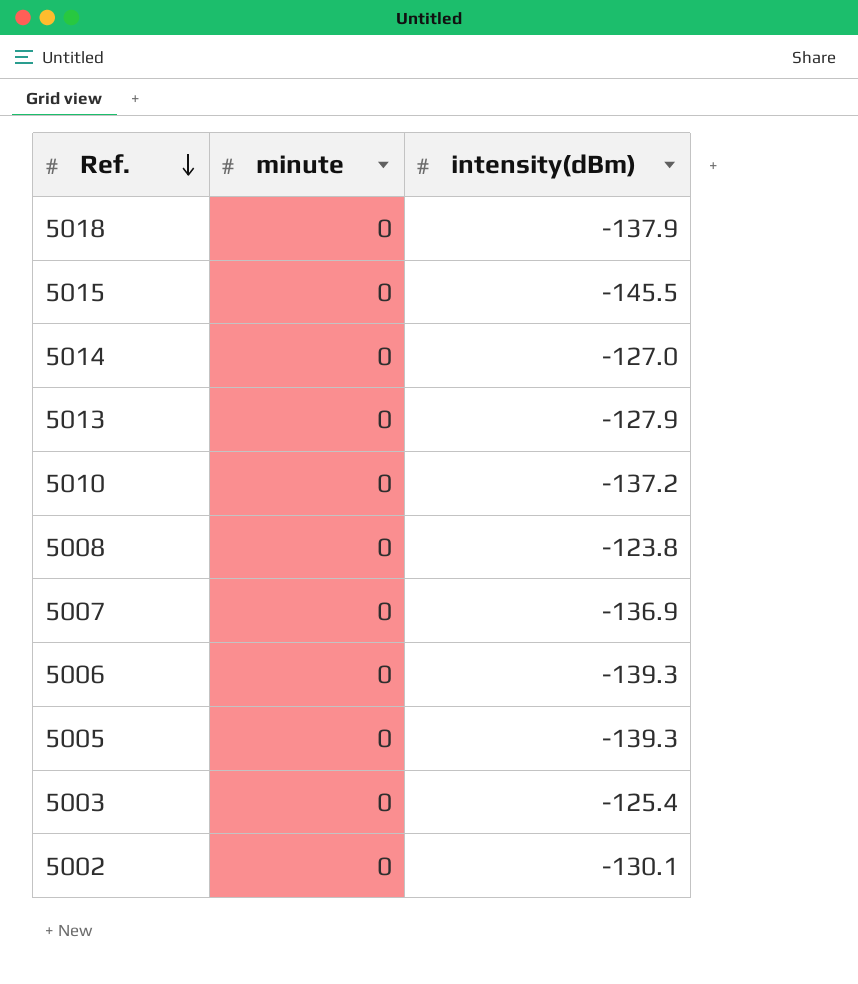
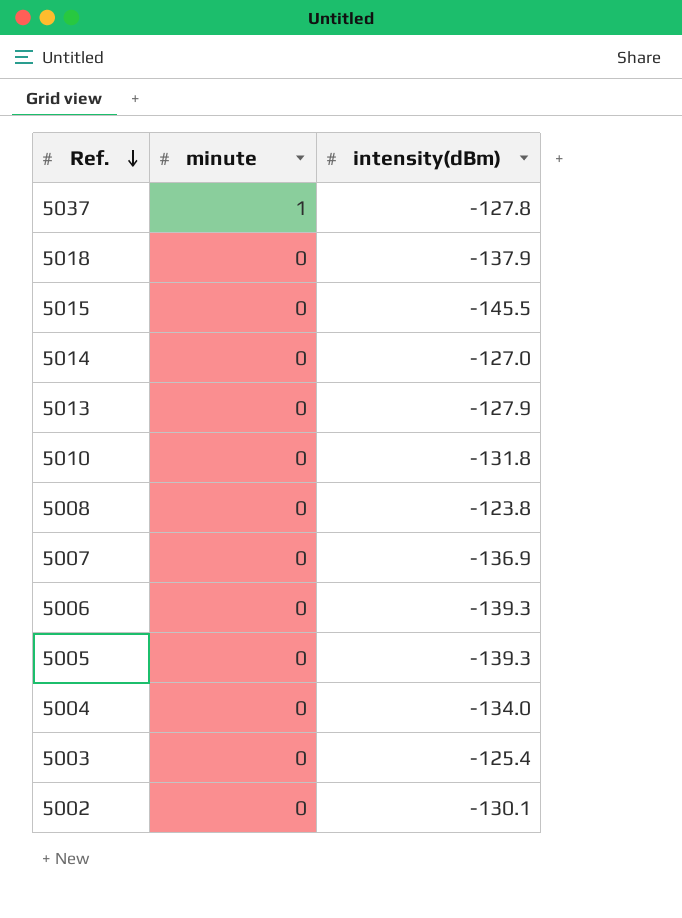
row 5037: none -> 1 | -127.8
5010 | intensity(dBm): -137.2 -> -131.8
row 5004: none -> 0 | -134.0

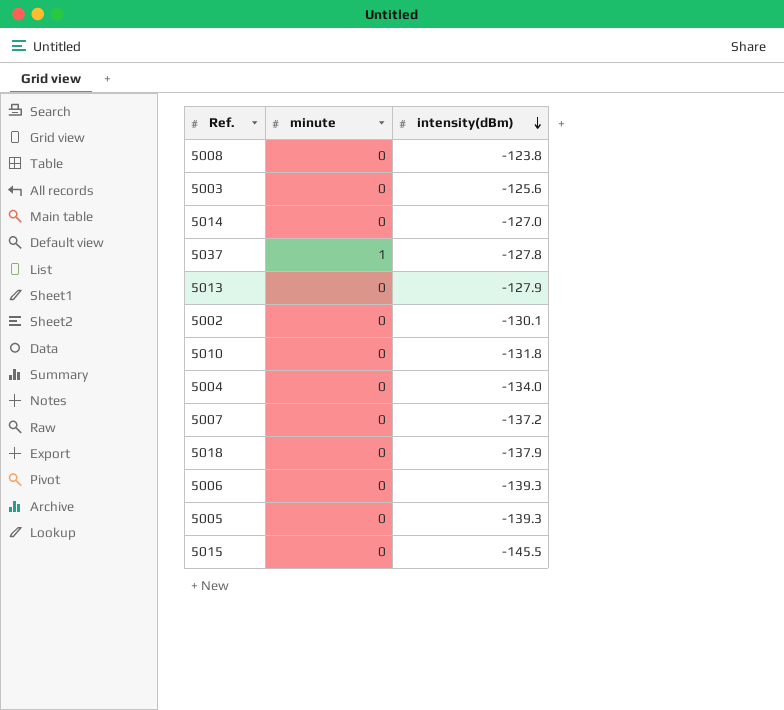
row order: Ref. descending -> intensity(dBm) descending
5003 | intensity(dBm): -125.4 -> -125.6
5007 | intensity(dBm): -136.9 -> -137.2

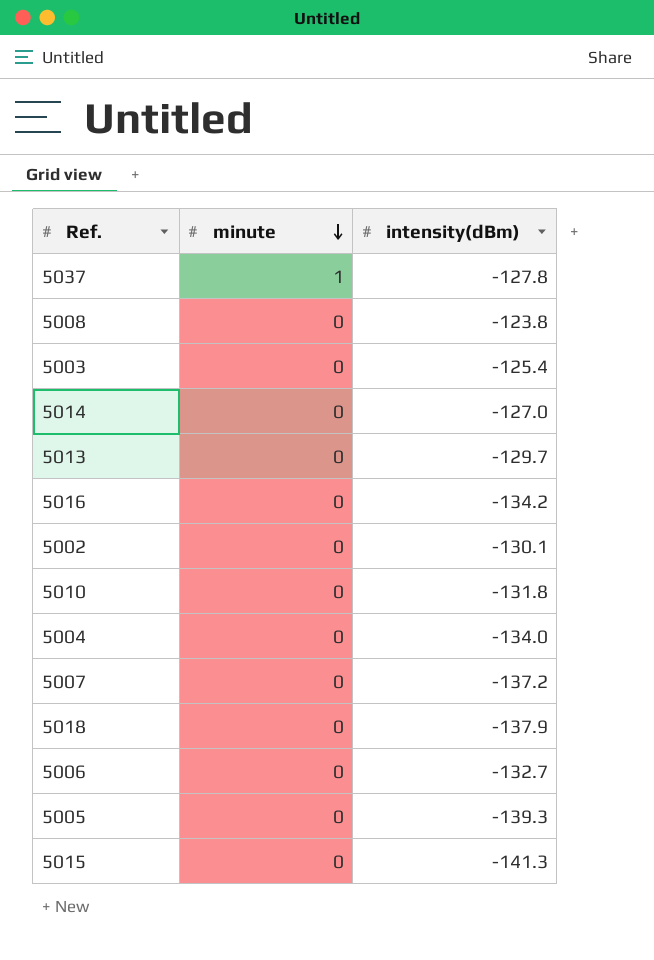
row order: intensity(dBm) descending -> minute descending
5003 | intensity(dBm): -125.6 -> -125.4
5013 | intensity(dBm): -127.9 -> -129.7
row 5016: none -> 0 | -134.2
5006 | intensity(dBm): -139.3 -> -132.7
5015 | intensity(dBm): -145.5 -> -141.3

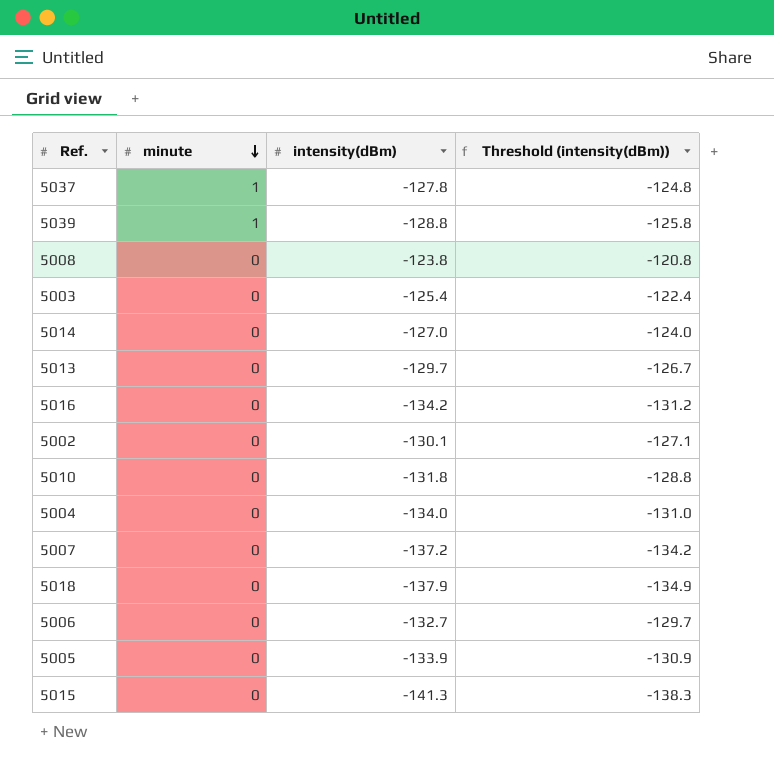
column Threshold (intensity(dBm)) | formula: none -> [intensity(dBm)] + 3
row 5039: none -> 1 | -128.8 | -125.8
5005 | intensity(dBm): -139.3 -> -133.9

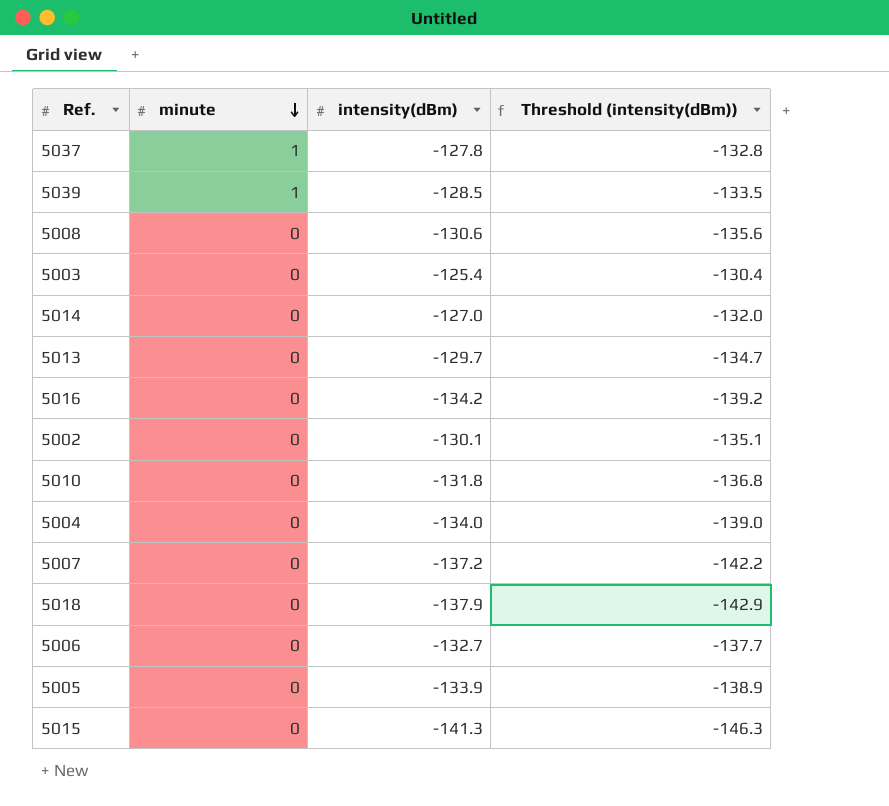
column Threshold (intensity(dBm)) | formula: [intensity(dBm)] + 3 -> [intensity(dBm)] - 5
5039 | intensity(dBm): -128.8 -> -128.5
5008 | intensity(dBm): -123.8 -> -130.6

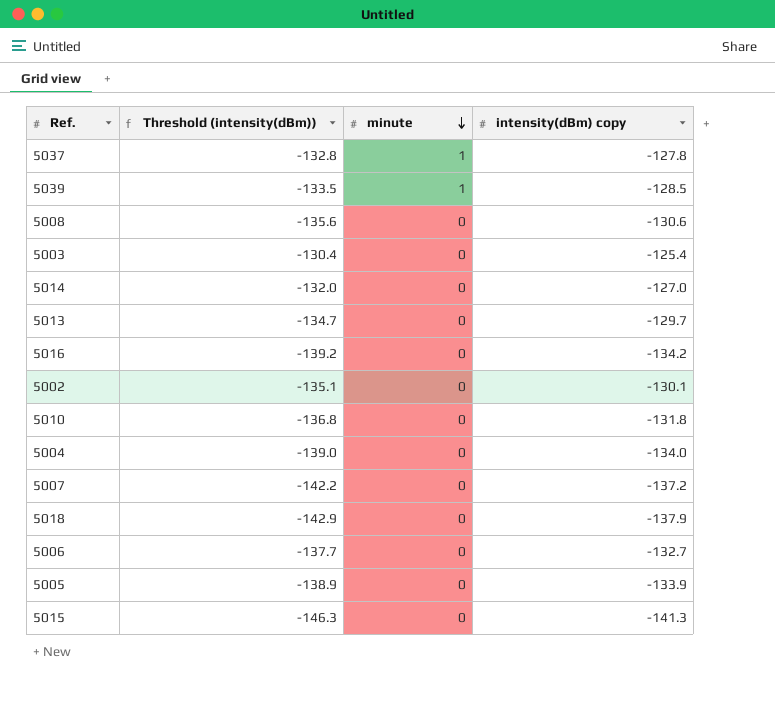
column Threshold (intensity(dBm)) | position: 4 -> 2
column name: intensity(dBm) -> intensity(dBm) copy

